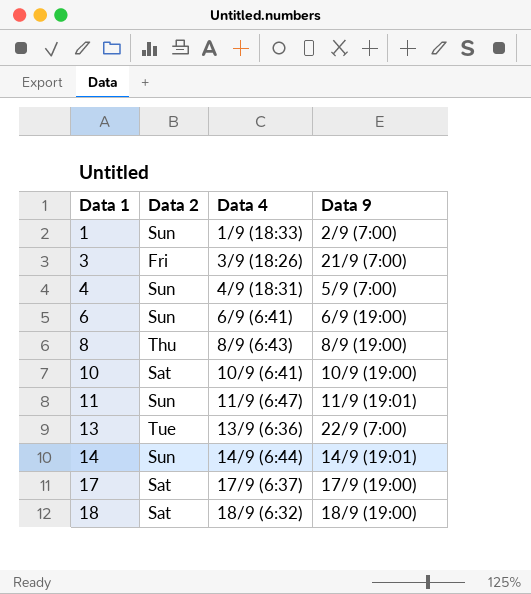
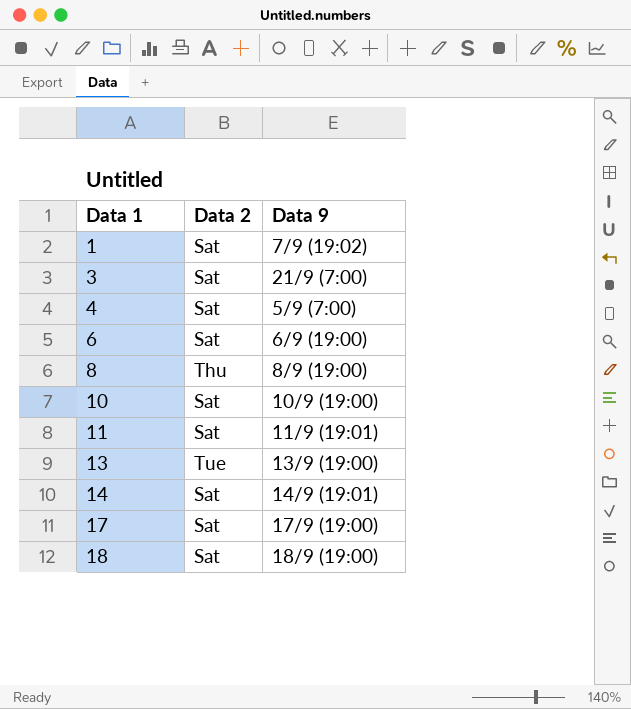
column Data 4 | position: 3 -> none
1 | Data 2: Sun -> Sat
1 | Data 9: 2/9 (7:00) -> 7/9 (19:02)
3 | Data 2: Fri -> Sat
4 | Data 2: Sun -> Sat
6 | Data 2: Sun -> Sat
11 | Data 2: Sun -> Sat
13 | Data 9: 22/9 (7:00) -> 13/9 (19:00)
14 | Data 2: Sun -> Sat

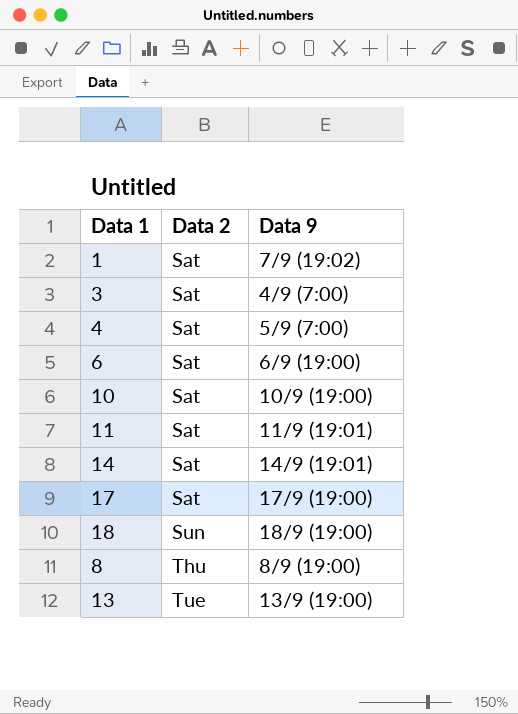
row order: Data 1 ascending -> Data 2 ascending
3 | Data 9: 21/9 (7:00) -> 4/9 (7:00)
18 | Data 2: Sat -> Sun

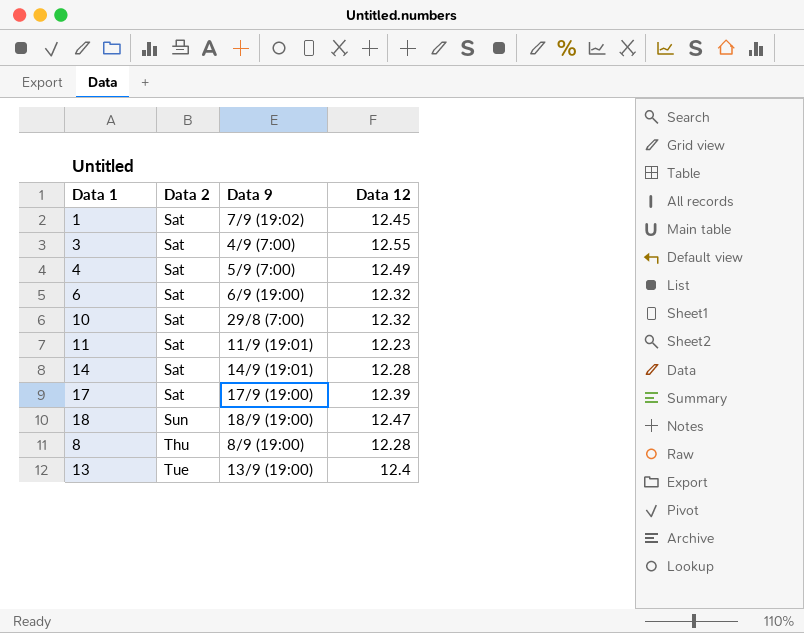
column Data 12 | position: none -> 4
10 | Data 9: 10/9 (19:00) -> 29/8 (7:00)

